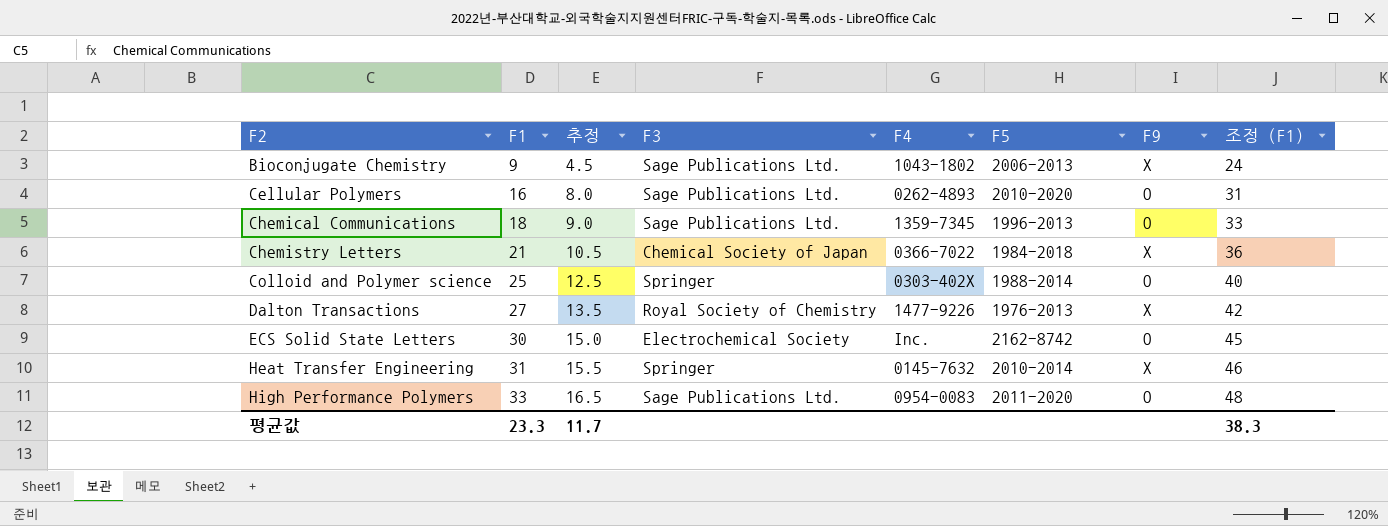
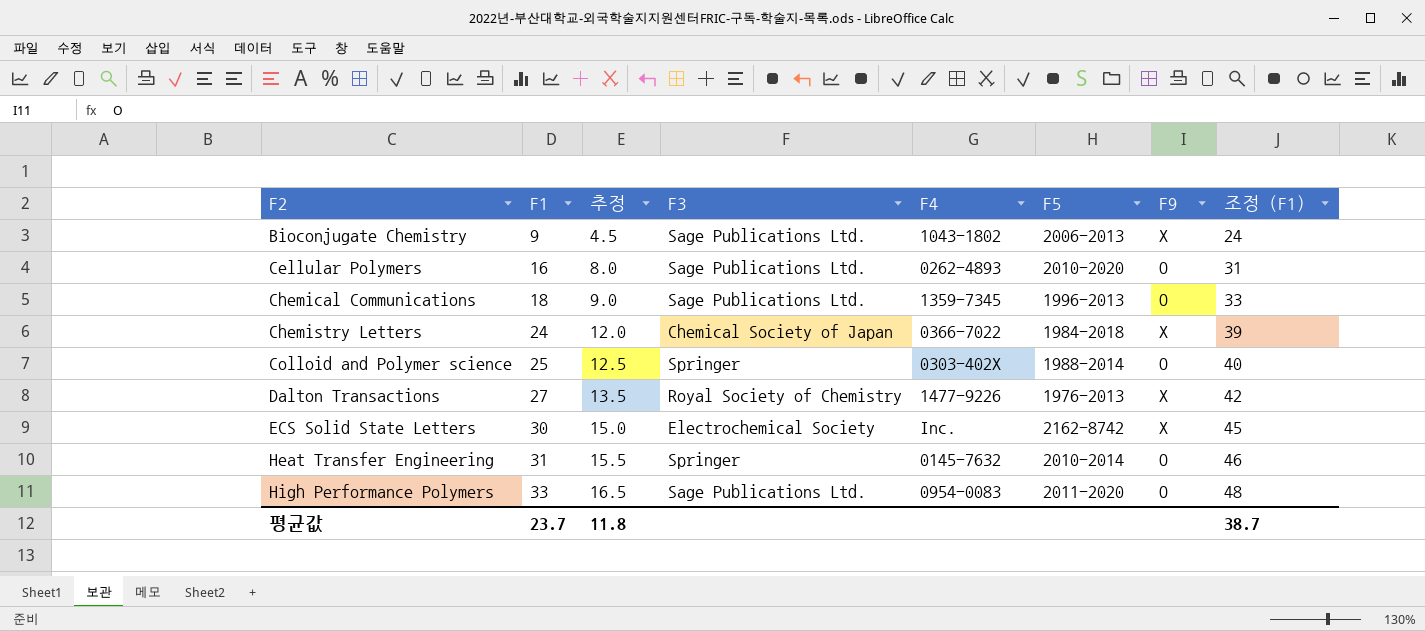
Chemistry Letters | F1: 21 -> 24
Chemistry Letters | 추정: 10.5 -> 12.0
Chemistry Letters | 조정 (F1): 36 -> 39
ECS Solid State Letters | F9: O -> X
Heat Transfer Engineering | F9: X -> O
평균값 | F1: 23.3 -> 23.7
평균값 | 추정: 11.7 -> 11.8
평균값 | 조정 (F1): 38.3 -> 38.7

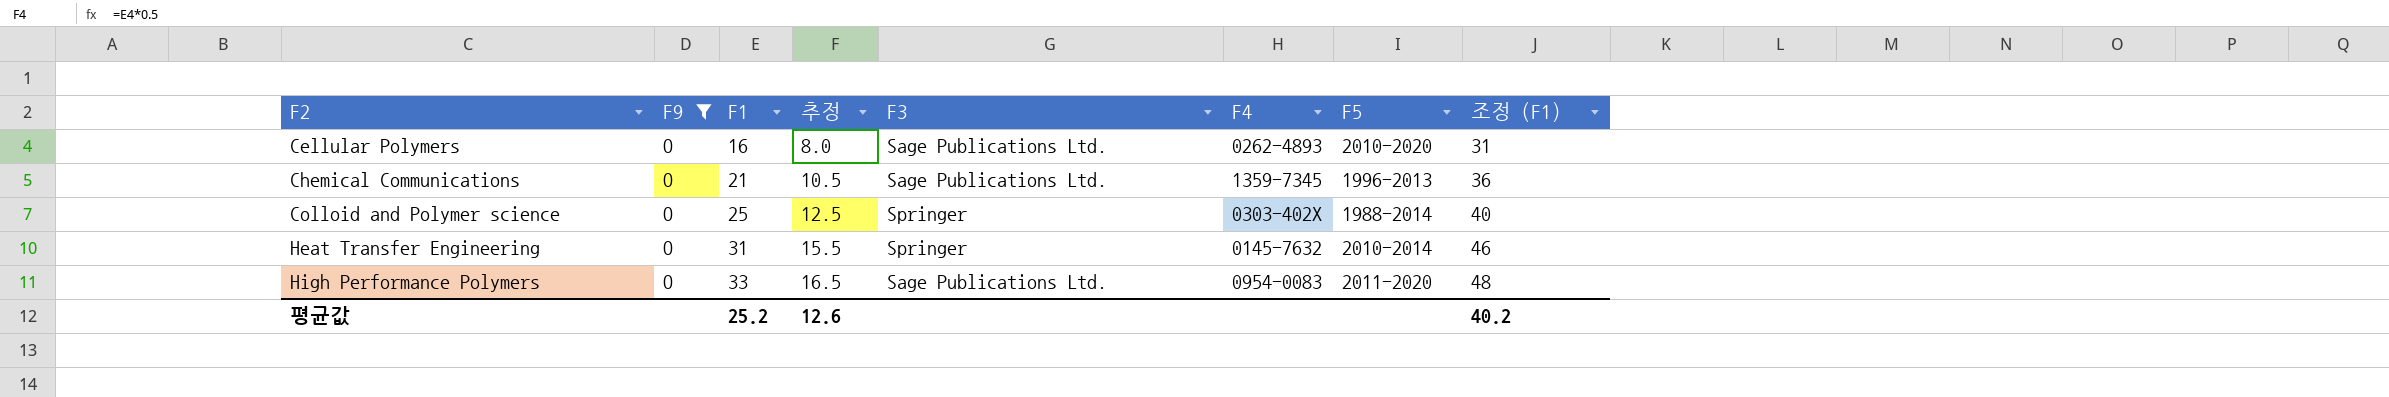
filter: none -> F9 = O
column F9 | position: 7 -> 2
Chemical Communications | F1: 18 -> 21
Chemical Communications | 추정: 9.0 -> 10.5
Chemical Communications | 조정 (F1): 33 -> 36
평균값 | F1: 23.7 -> 25.2
평균값 | 추정: 11.8 -> 12.6
평균값 | 조정 (F1): 38.7 -> 40.2

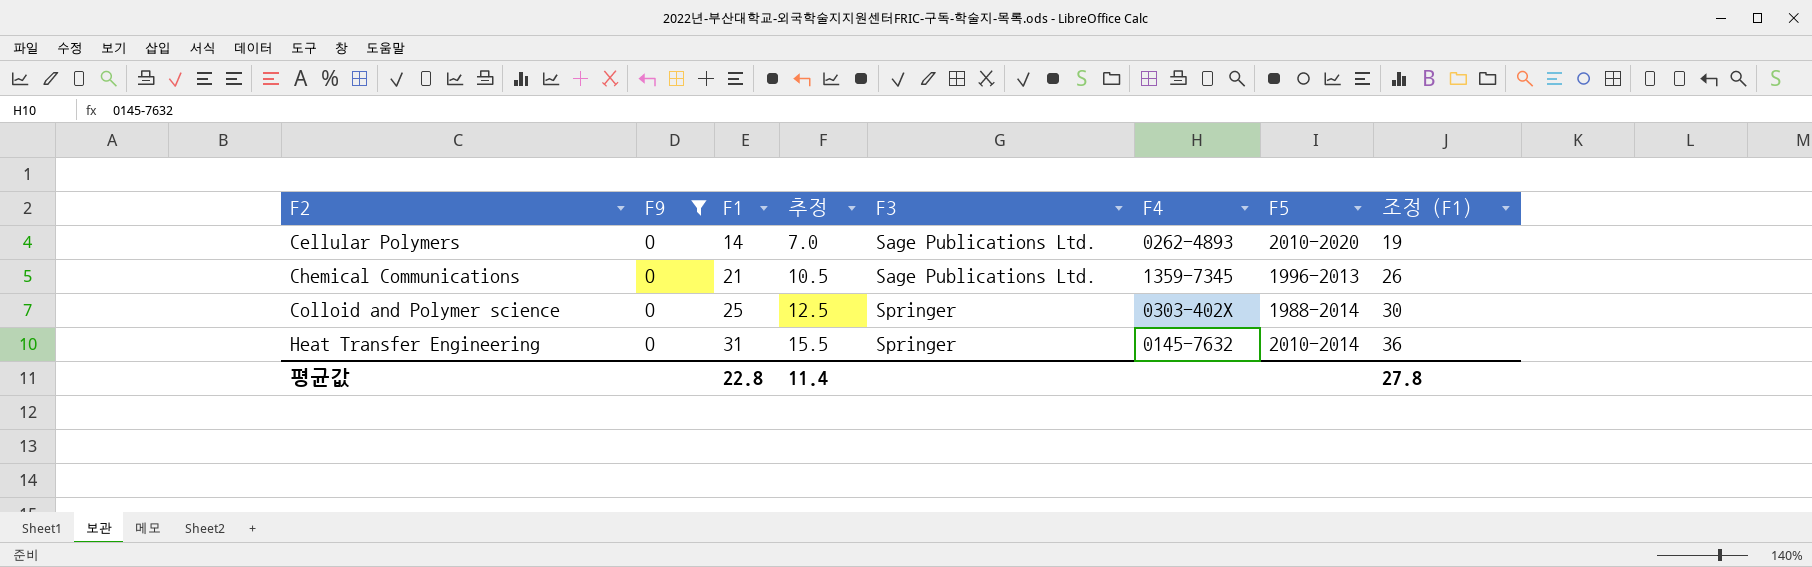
column 조정 (F1) | formula: [F1] + 15 -> [F1] + 5
row High Performance Polymers: O | 33 | 16.5 | Sage Publications Ltd. | 0954-0083 | 2011-2020 | 48 -> none
Cellular Polymers | F1: 16 -> 14
Cellular Polymers | 추정: 8.0 -> 7.0
평균값 | F1: 25.2 -> 22.8
평균값 | 추정: 12.6 -> 11.4
평균값 | 조정 (F1): 40.2 -> 27.8

